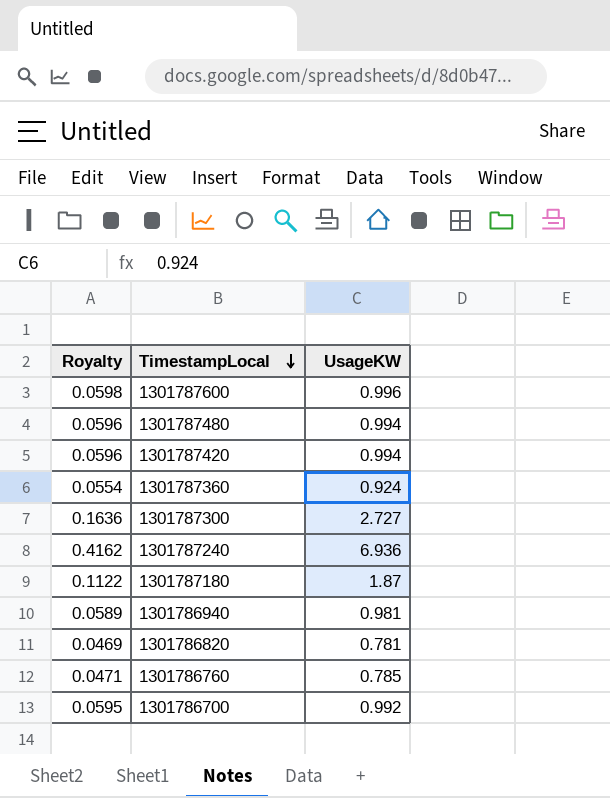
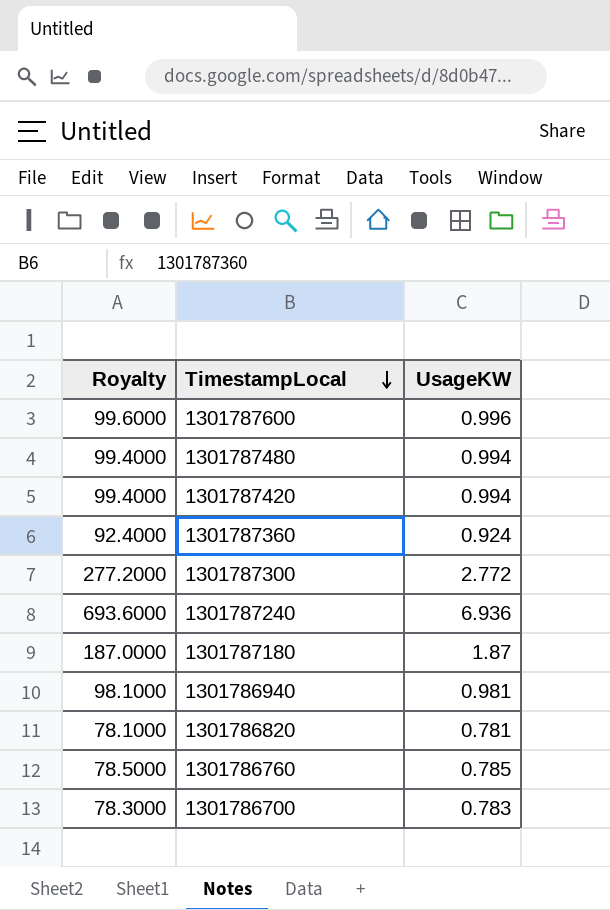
column Royalty | formula: [UsageKW] * 0.06 -> [UsageKW] * 100
1301787300 | UsageKW: 2.727 -> 2.772
1301786700 | UsageKW: 0.992 -> 0.783

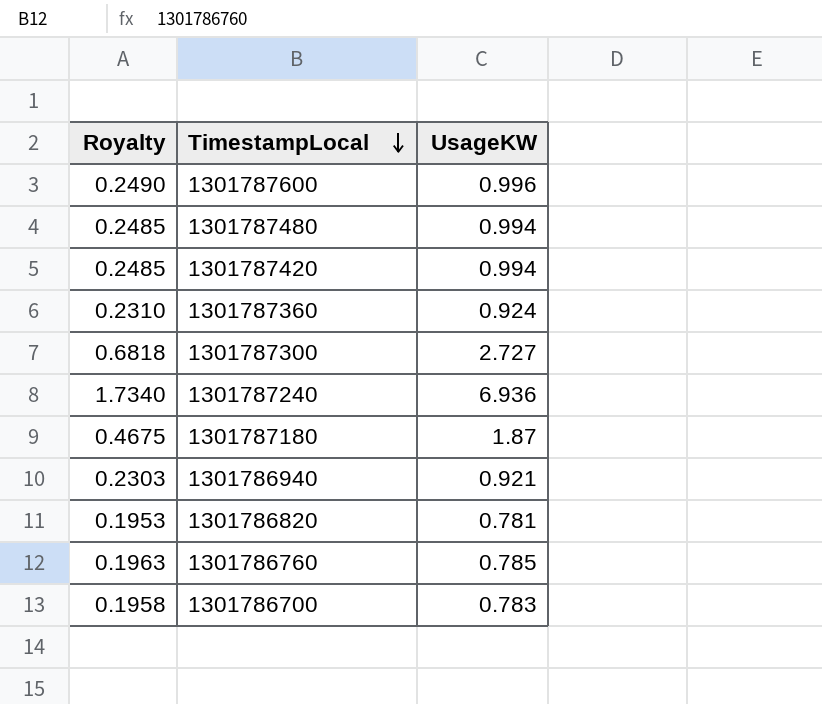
column Royalty | formula: [UsageKW] * 100 -> [UsageKW] * 0.25
1301787300 | UsageKW: 2.772 -> 2.727
1301786940 | UsageKW: 0.981 -> 0.921

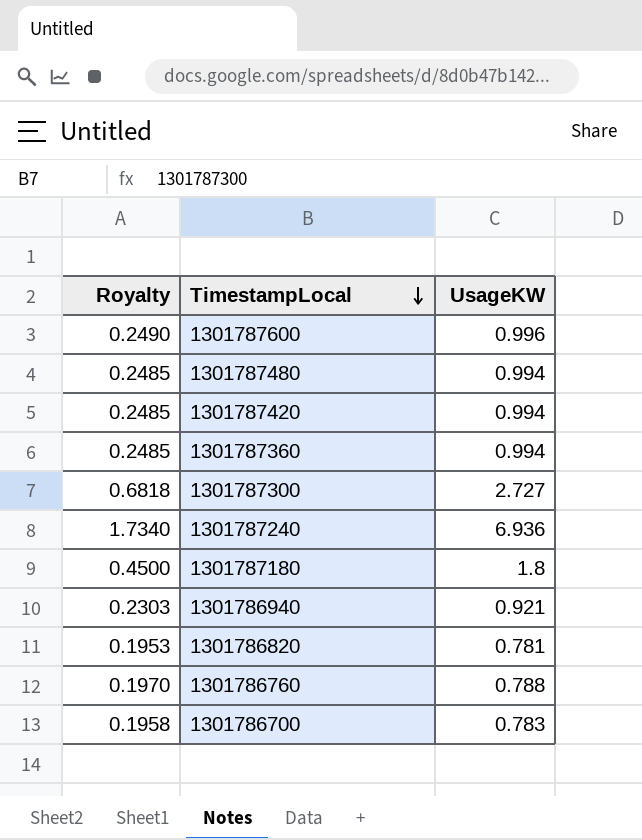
1301787360 | Royalty: 0.2310 -> 0.2485
1301787360 | UsageKW: 0.924 -> 0.994
1301787180 | Royalty: 0.4675 -> 0.4500
1301787180 | UsageKW: 1.87 -> 1.8
1301786760 | Royalty: 0.1963 -> 0.1970
1301786760 | UsageKW: 0.785 -> 0.788

